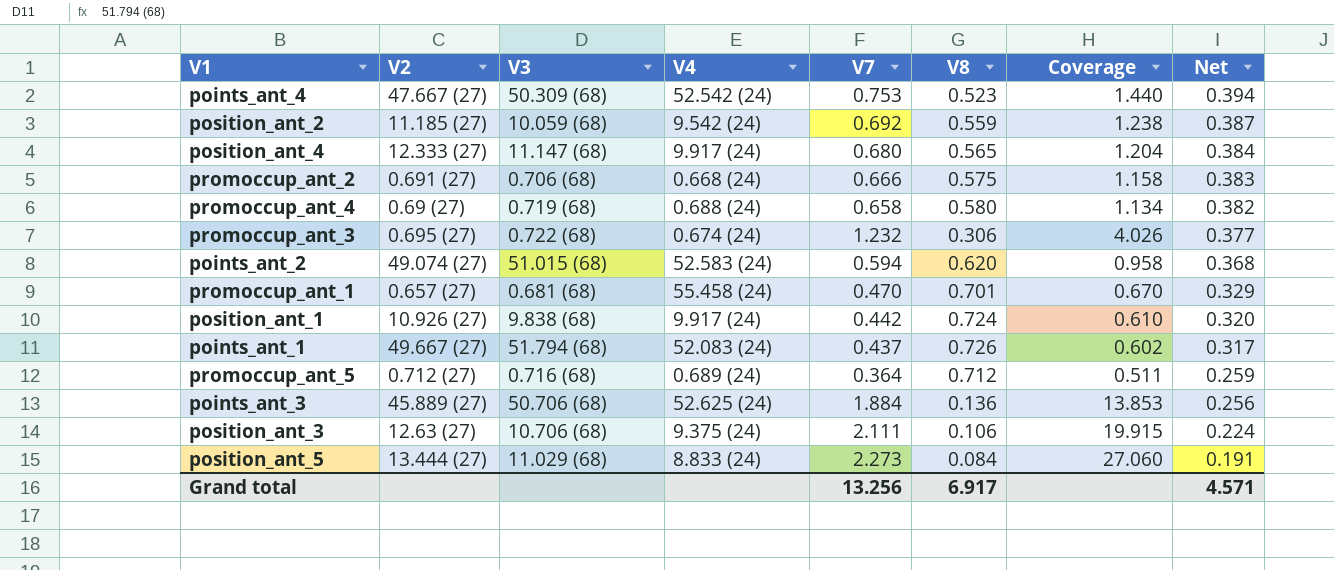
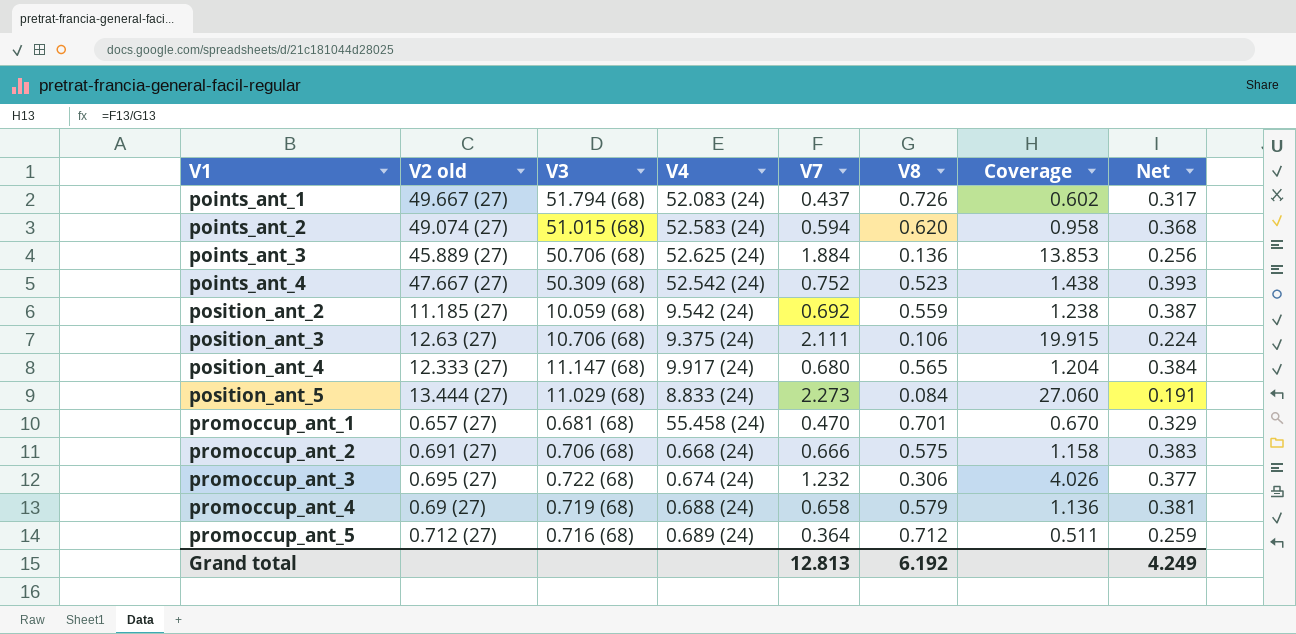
row order: Net descending -> V1 ascending
column name: V2 -> V2 old
row position_ant_1: 10.926 (27) | 9.838 (68) | 9.917 (24) | 0.442 | 0.724 | 0.610 | 0.320 -> none
points_ant_4 | V7: 0.753 -> 0.752
points_ant_4 | Coverage: 1.440 -> 1.438
points_ant_4 | Net: 0.394 -> 0.393
promoccup_ant_4 | V8: 0.580 -> 0.579
promoccup_ant_4 | Coverage: 1.134 -> 1.136
promoccup_ant_4 | Net: 0.382 -> 0.381
Grand total | V7: 13.256 -> 12.813
Grand total | V8: 6.917 -> 6.192
Grand total | Net: 4.571 -> 4.249

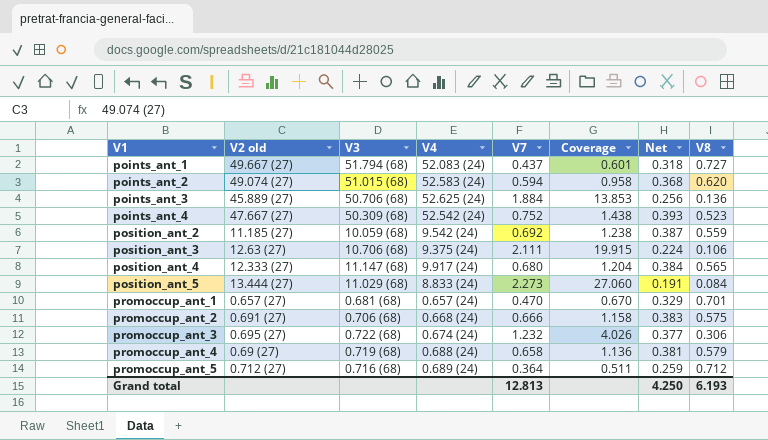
column V8 | position: 6 -> 8
points_ant_1 | Coverage: 0.602 -> 0.601
points_ant_1 | Net: 0.317 -> 0.318
points_ant_1 | V8: 0.726 -> 0.727
promoccup_ant_1 | V4: 55.458 (24) -> 0.657 (24)
Grand total | Net: 4.249 -> 4.250
Grand total | V8: 6.192 -> 6.193

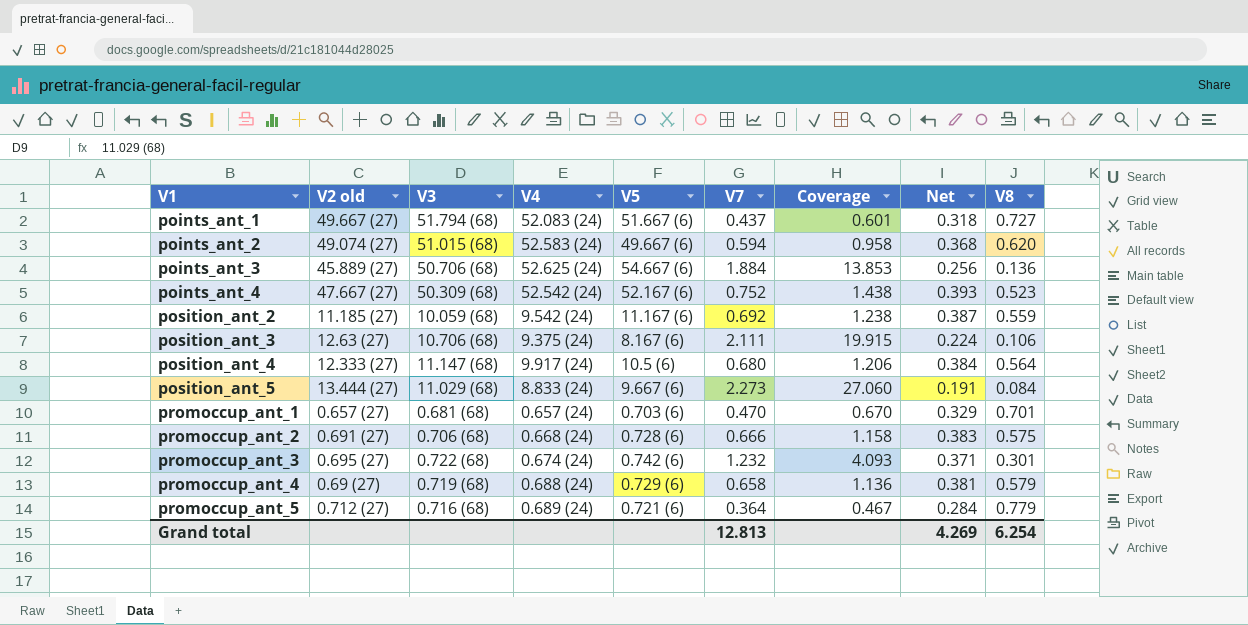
column V5 | position: none -> 5
position_ant_4 | Coverage: 1.204 -> 1.206
position_ant_4 | V8: 0.565 -> 0.564
promoccup_ant_3 | Coverage: 4.026 -> 4.093
promoccup_ant_3 | Net: 0.377 -> 0.371
promoccup_ant_3 | V8: 0.306 -> 0.301
promoccup_ant_5 | Coverage: 0.511 -> 0.467
promoccup_ant_5 | Net: 0.259 -> 0.284
promoccup_ant_5 | V8: 0.712 -> 0.779
Grand total | Net: 4.250 -> 4.269
Grand total | V8: 6.193 -> 6.254

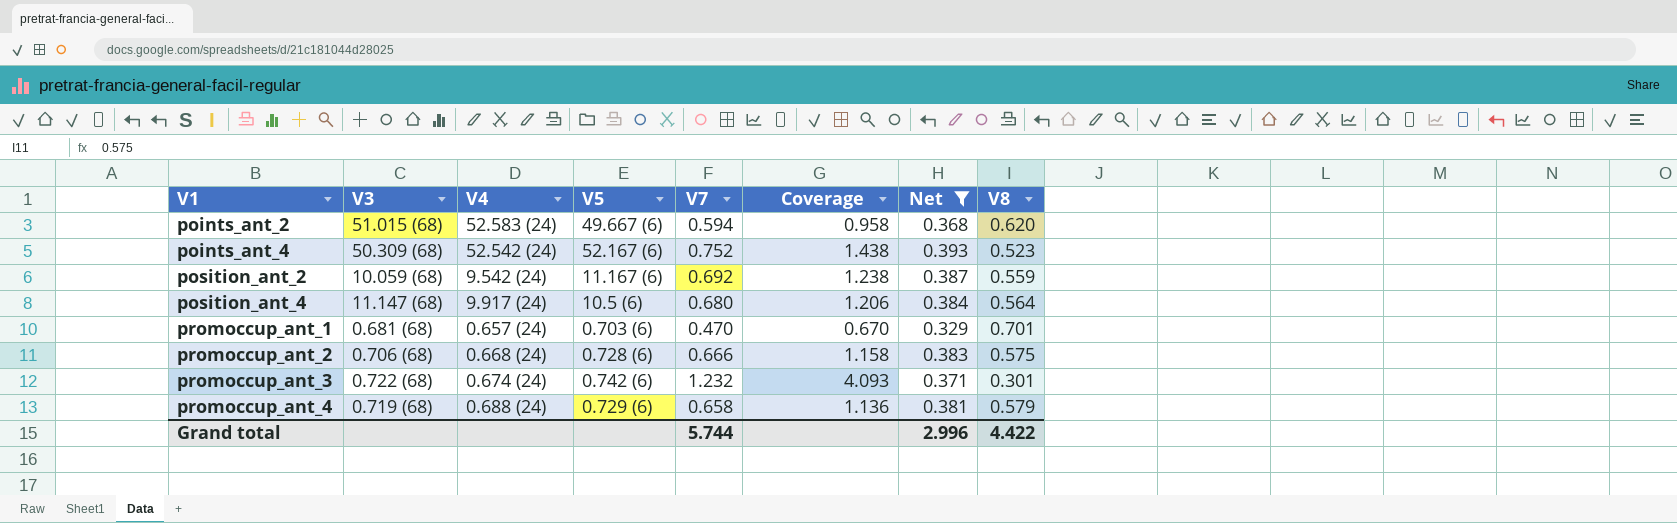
filter: none -> Net >= 0.329
column V2 old | position: 2 -> none
Grand total | V7: 12.813 -> 5.744
Grand total | Net: 4.269 -> 2.996
Grand total | V8: 6.254 -> 4.422

